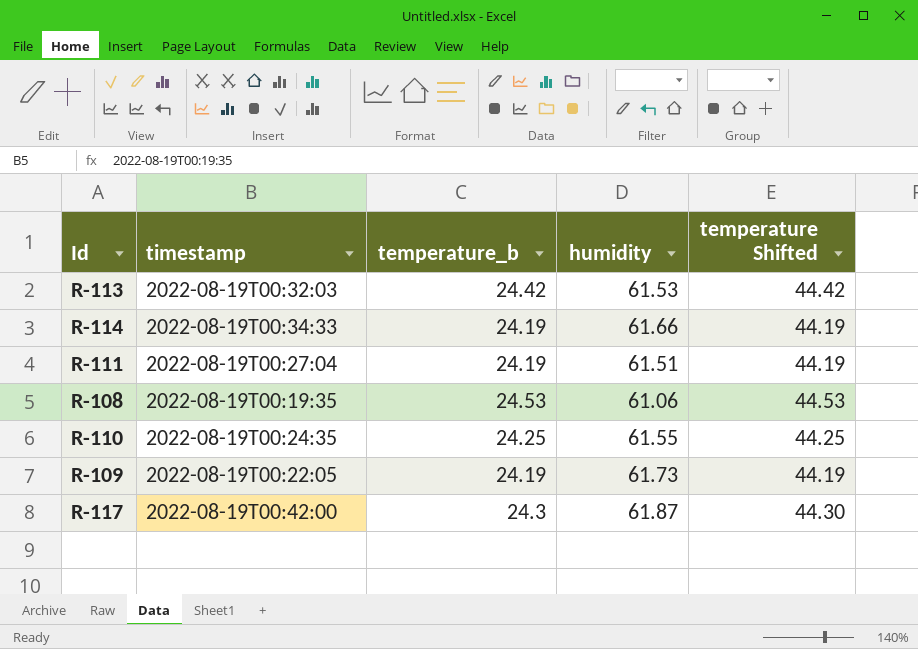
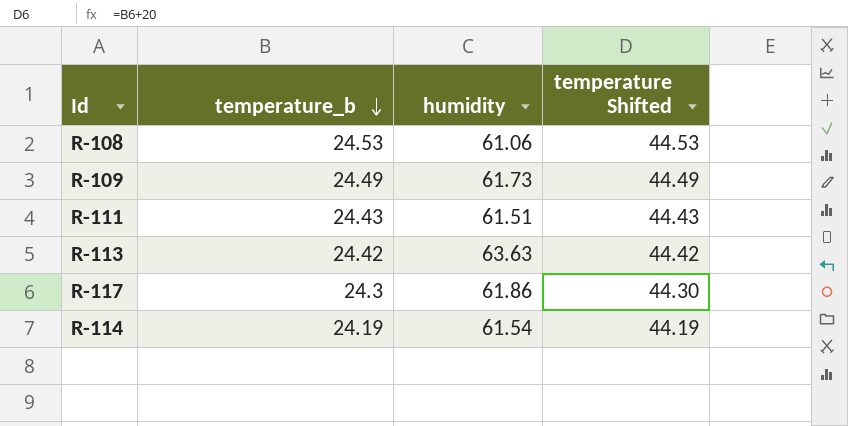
row order: none -> temperature_b descending
column timestamp | position: 2 -> none
row R-110: 2022-08-19T00:24:35 | 24.25 | 61.55 | 44.25 -> none
R-109 | temperature_b: 24.19 -> 24.49
R-109 | temperature Shifted: 44.19 -> 44.49
R-111 | temperature_b: 24.19 -> 24.43
R-111 | temperature Shifted: 44.19 -> 44.43
R-113 | humidity: 61.53 -> 63.63
R-117 | humidity: 61.87 -> 61.86
R-114 | humidity: 61.66 -> 61.54

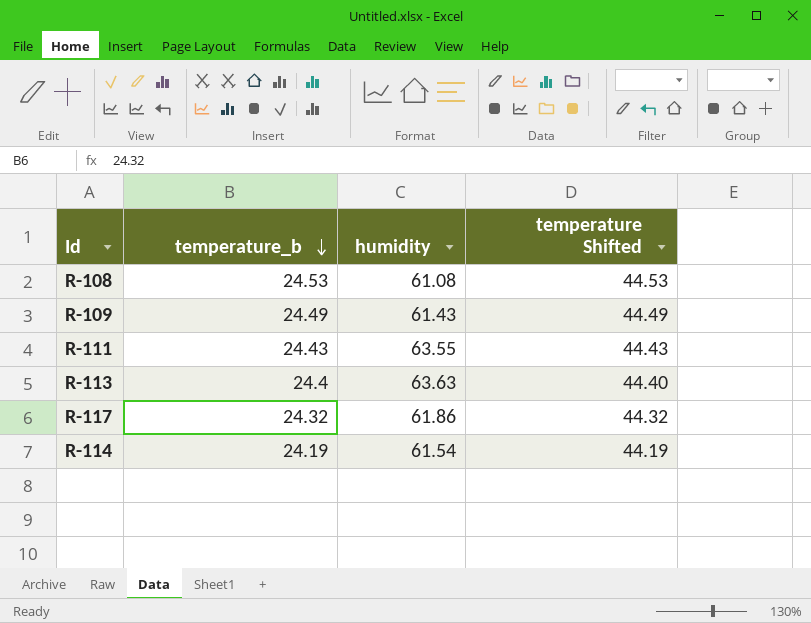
R-108 | humidity: 61.06 -> 61.08
R-109 | humidity: 61.73 -> 61.43
R-111 | humidity: 61.51 -> 63.55
R-113 | temperature_b: 24.42 -> 24.4
R-113 | temperature Shifted: 44.42 -> 44.40
R-117 | temperature_b: 24.3 -> 24.32
R-117 | temperature Shifted: 44.30 -> 44.32

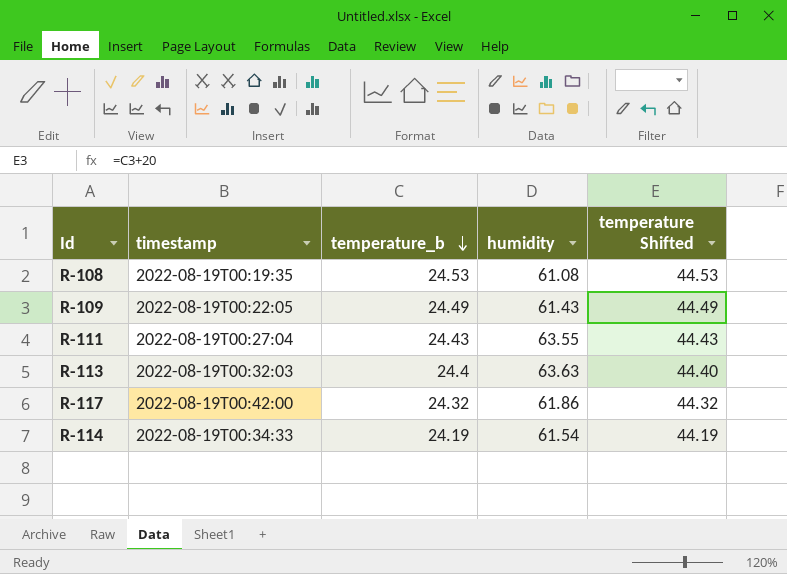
column timestamp | position: none -> 2

